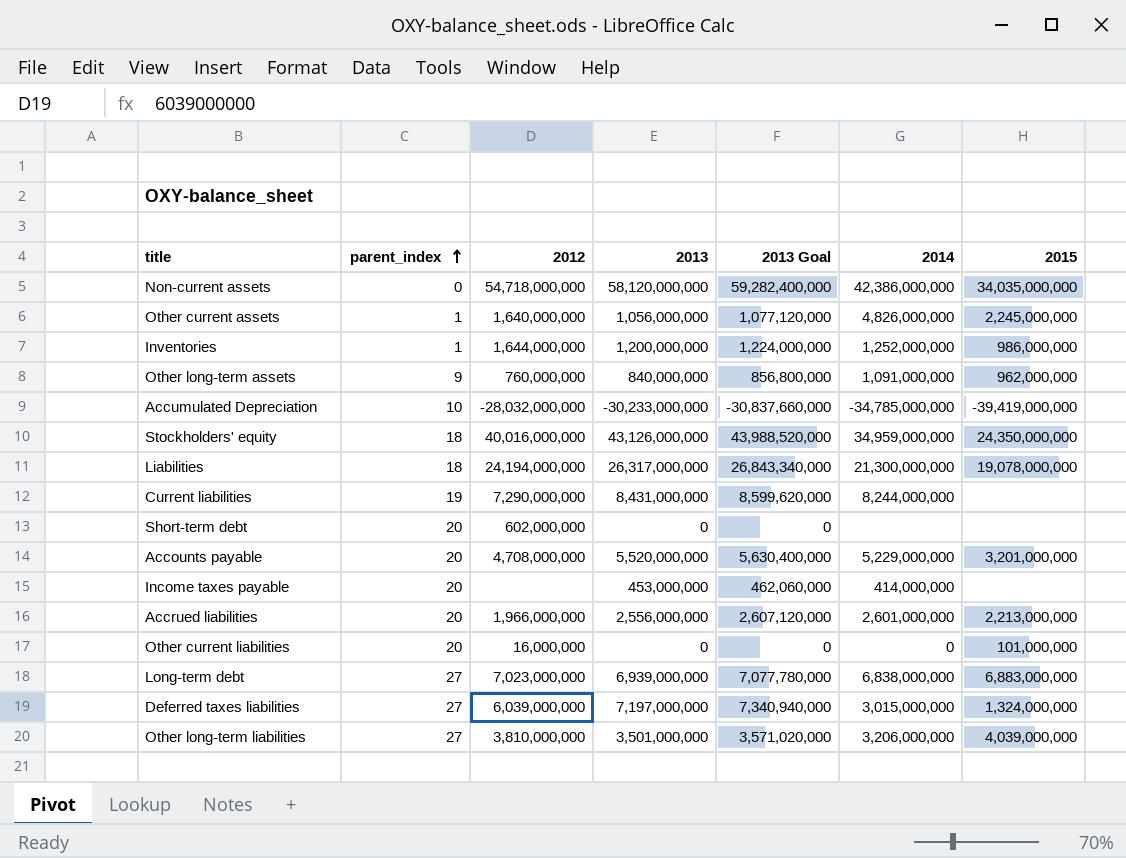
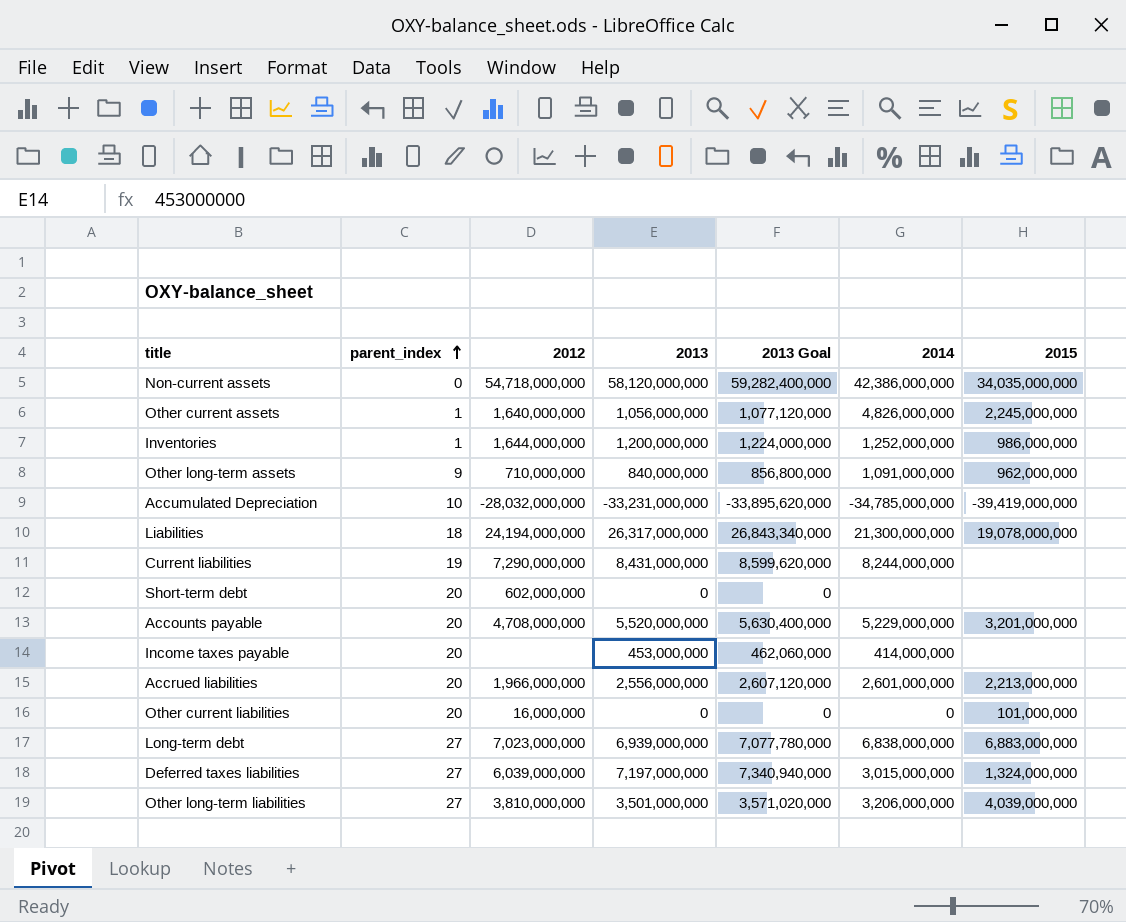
row Stockholders' equity: 18 | 40,016,000,000 | 43,126,000,000 | 43,988,520,000 | 34,959,000,000 | 24,350,000,000 -> none
Other long-term assets | 2012: 760,000,000 -> 710,000,000
Accumulated Depreciation | 2013: -30,233,000,000 -> -33,231,000,000
Accumulated Depreciation | 2013 Goal: -30,837,660,000 -> -33,895,620,000

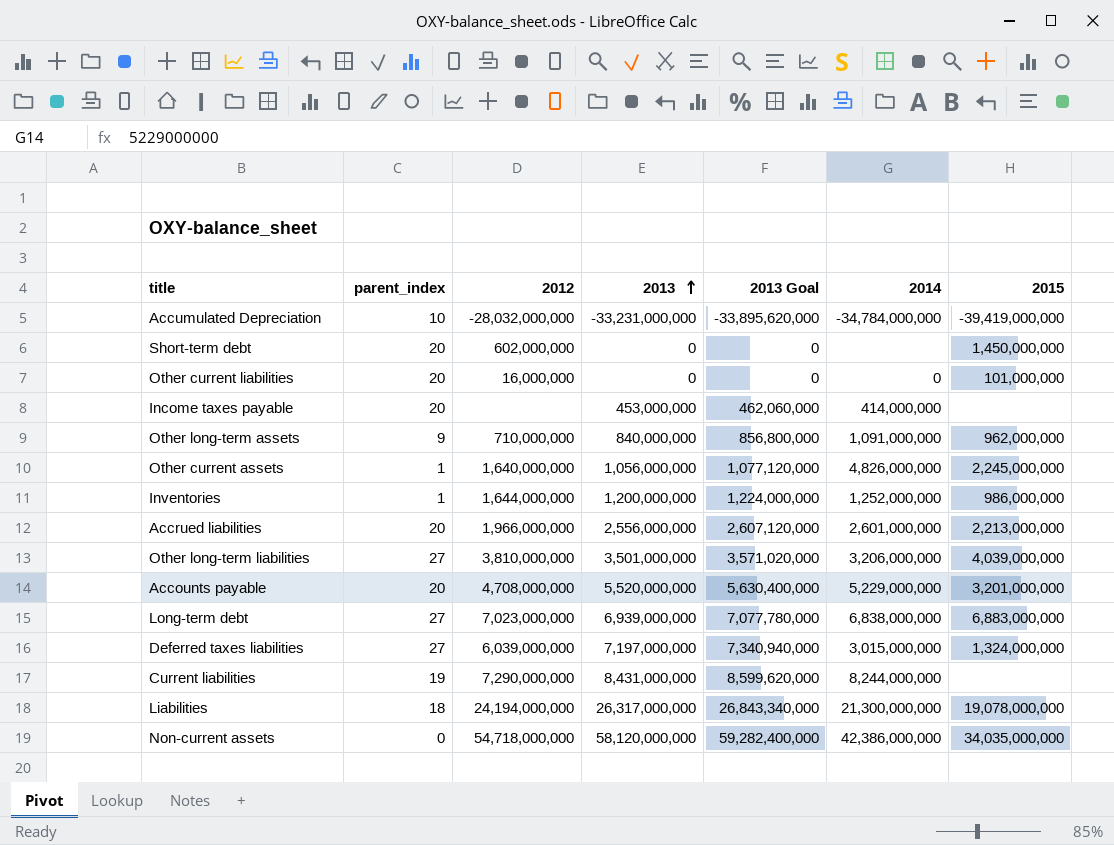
row order: parent_index ascending -> 2013 ascending
Accumulated Depreciation | 2014: -34,785,000,000 -> -34,784,000,000
Short-term debt | 2015: none -> 1,450,000,000

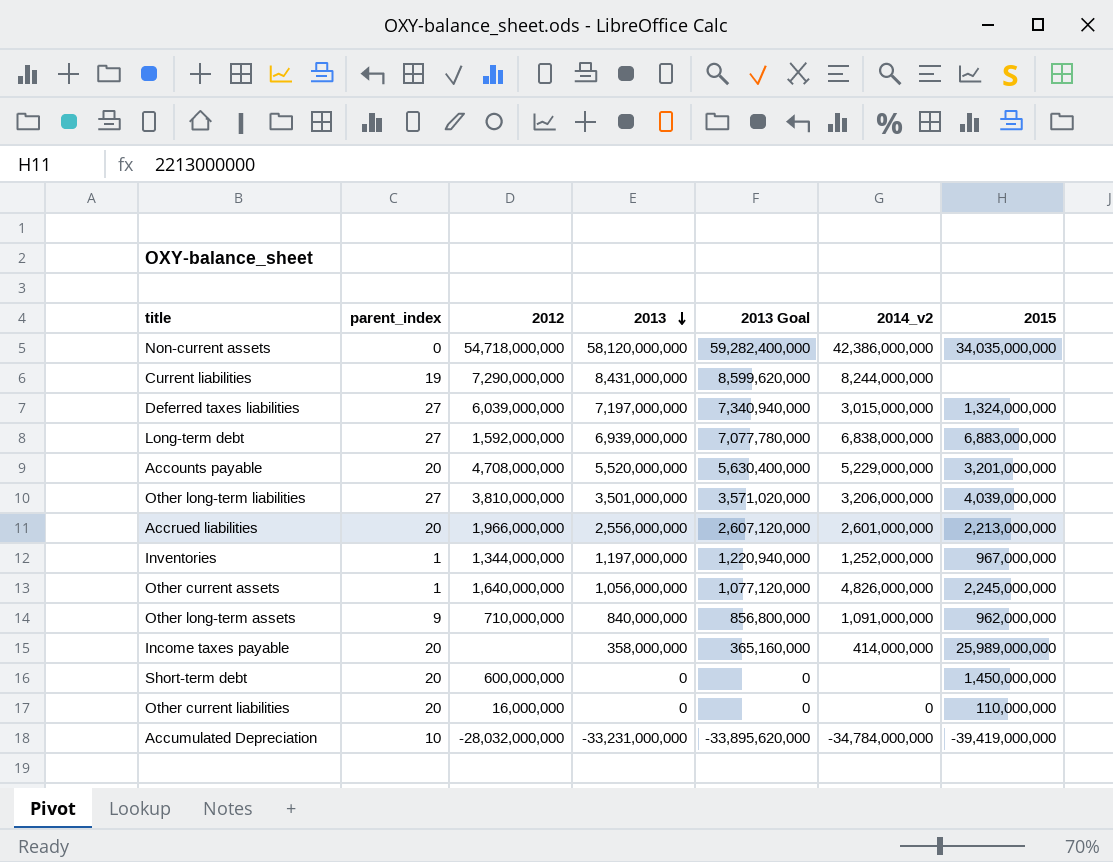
row order: 2013 ascending -> 2013 descending
column name: 2014 -> 2014_v2
row Liabilities: 18 | 24,194,000,000 | 26,317,000,000 | 26,843,340,000 | 21,300,000,000 | 19,078,000,000 -> none
Long-term debt | 2012: 7,023,000,000 -> 1,592,000,000
Inventories | 2012: 1,644,000,000 -> 1,344,000,000
Inventories | 2013: 1,200,000,000 -> 1,197,000,000
Inventories | 2013 Goal: 1,224,000,000 -> 1,220,940,000
Inventories | 2015: 986,000,000 -> 967,000,000
Income taxes payable | 2013: 453,000,000 -> 358,000,000
Income taxes payable | 2013 Goal: 462,060,000 -> 365,160,000
Income taxes payable | 2015: none -> 25,989,000,000
Short-term debt | 2012: 602,000,000 -> 600,000,000
Other current liabilities | 2015: 101,000,000 -> 110,000,000

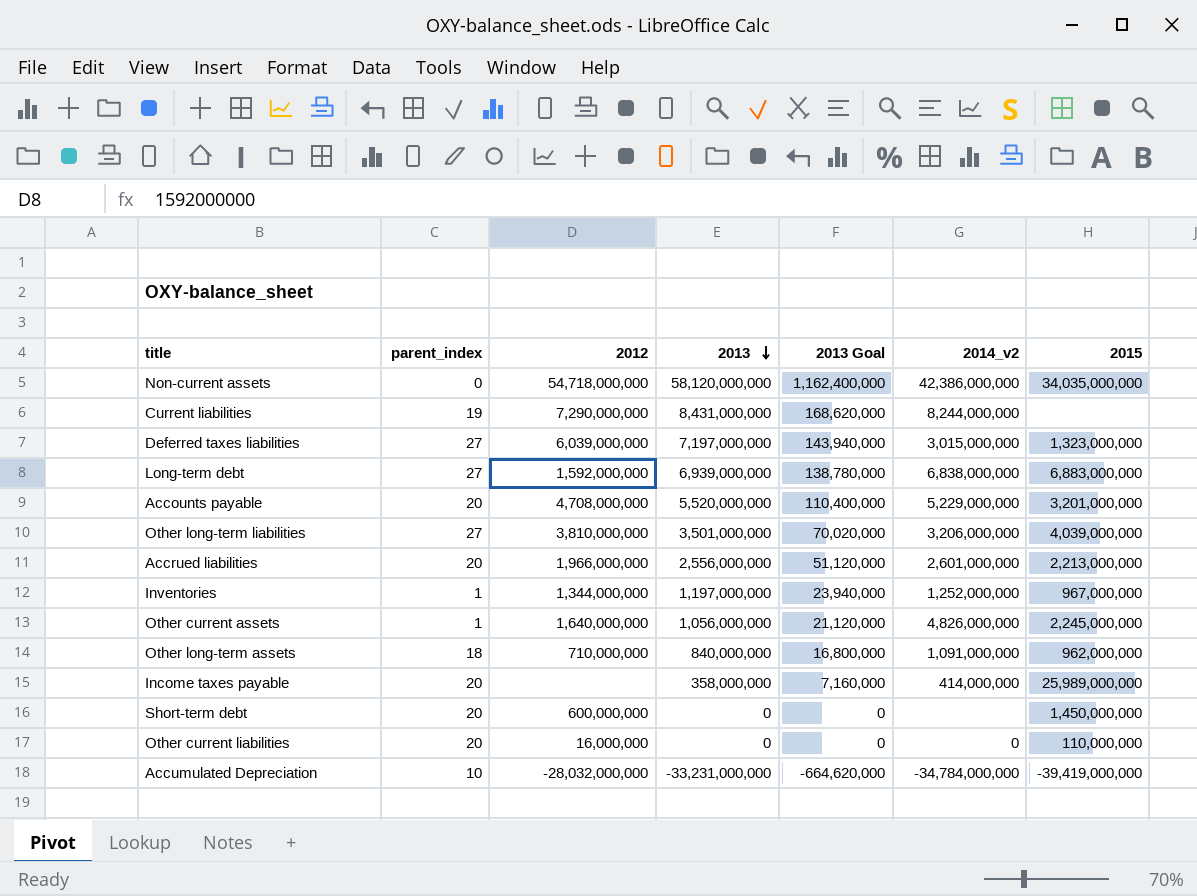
column 2013 Goal | formula: [2013] * 1.02 -> [2013] * 0.02
Deferred taxes liabilities | 2015: 1,324,000,000 -> 1,323,000,000
Other long-term assets | parent_index: 9 -> 18

